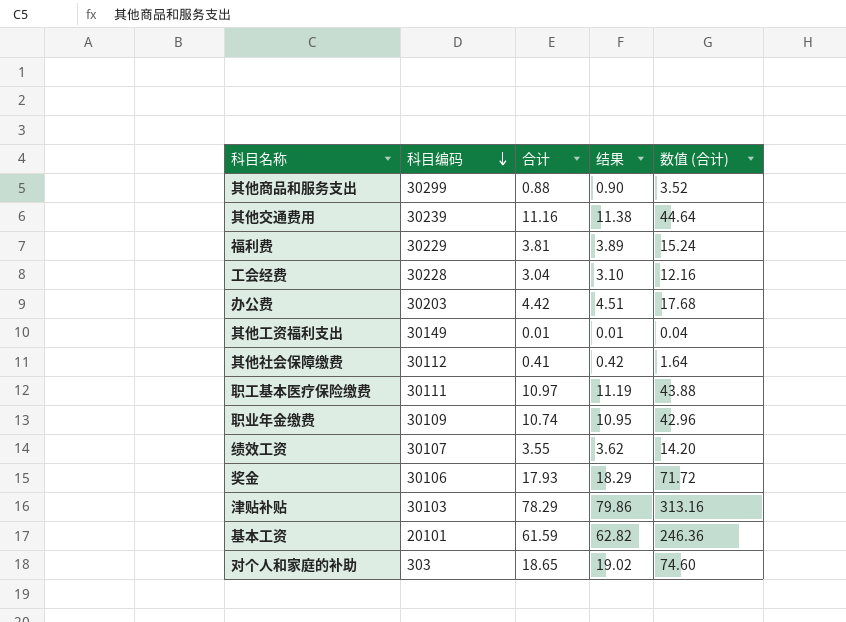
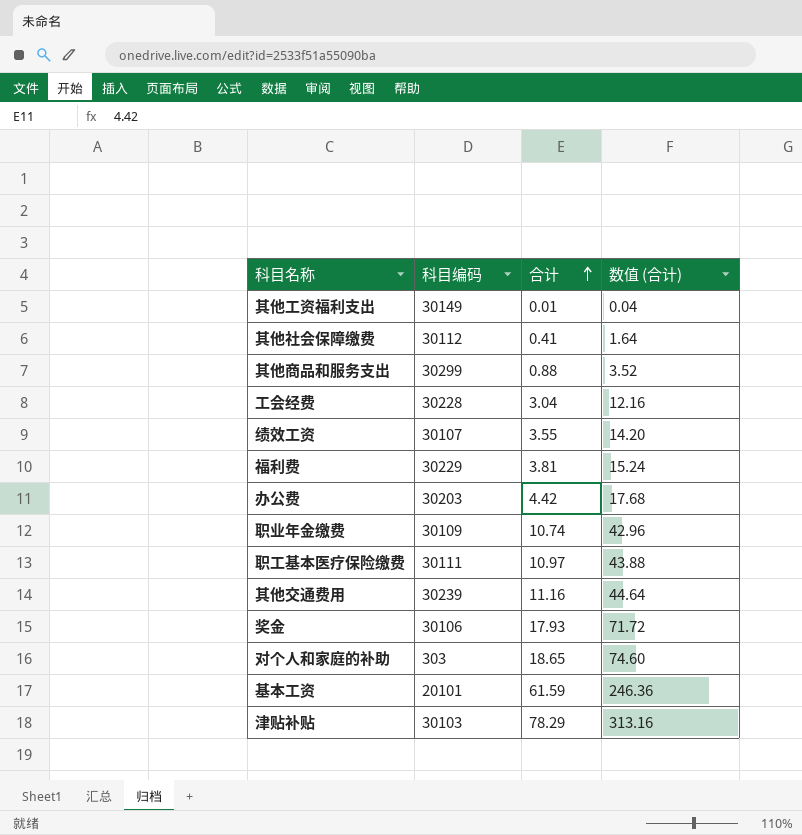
row order: 科目编码 descending -> 合计 ascending
column 结果 | formula: [合计] * 1.02 -> none

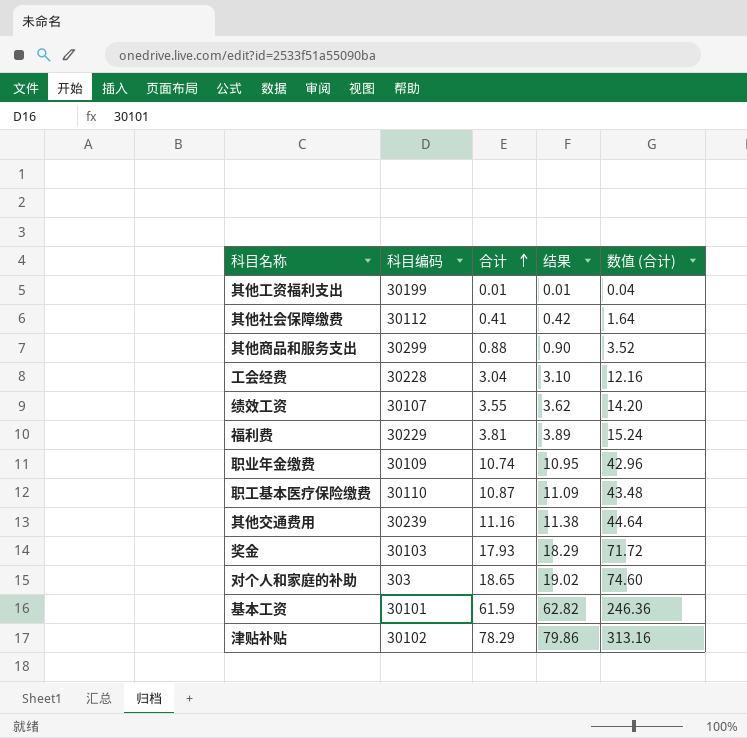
column 结果 | formula: none -> [合计] * 1.02
row 办公费: 30203 | 4.42 | 17.68 -> none
其他工资福利支出 | 科目编码: 30149 -> 30199
职工基本医疗保险缴费 | 科目编码: 30111 -> 30110
职工基本医疗保险缴费 | 合计: 10.97 -> 10.87
职工基本医疗保险缴费 | 数值 (合计): 43.88 -> 43.48
奖金 | 科目编码: 30106 -> 30103
基本工资 | 科目编码: 20101 -> 30101
津贴补贴 | 科目编码: 30103 -> 30102

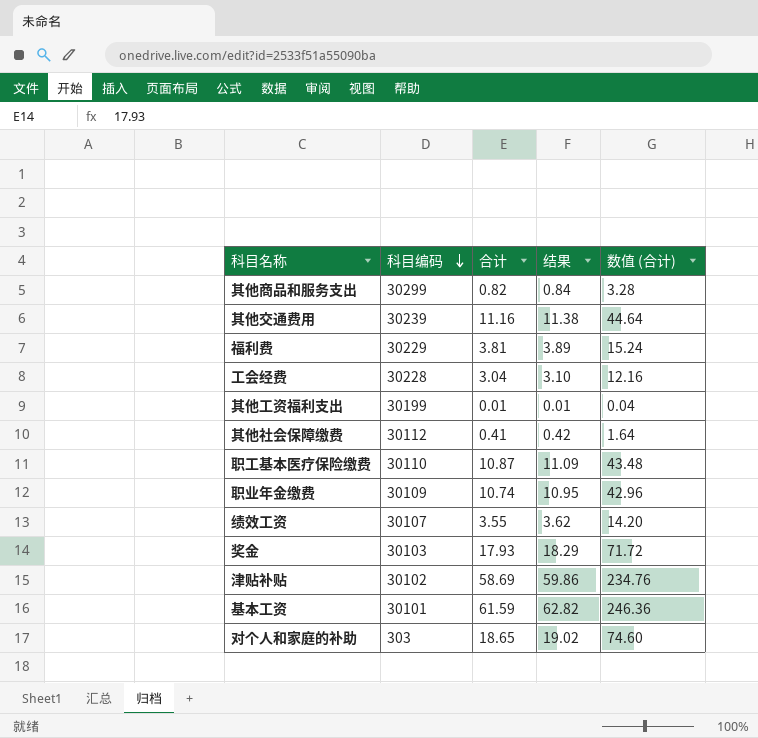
row order: 合计 ascending -> 科目编码 descending
其他商品和服务支出 | 合计: 0.88 -> 0.82
其他商品和服务支出 | 结果: 0.90 -> 0.84
其他商品和服务支出 | 数值 (合计): 3.52 -> 3.28
津贴补贴 | 合计: 78.29 -> 58.69
津贴补贴 | 结果: 79.86 -> 59.86
津贴补贴 | 数值 (合计): 313.16 -> 234.76

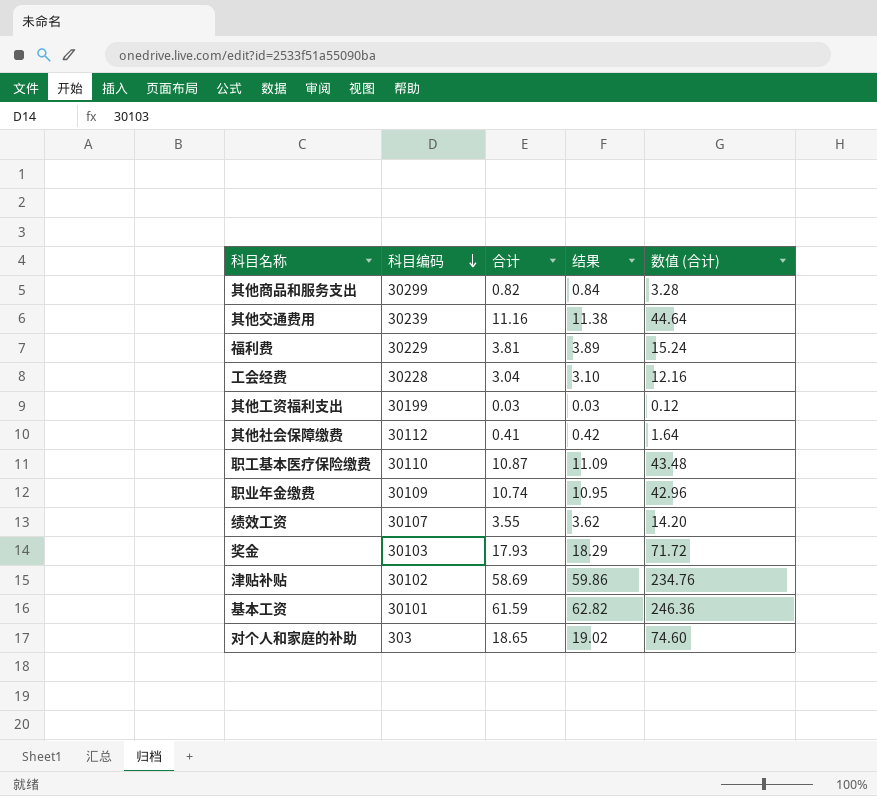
其他工资福利支出 | 合计: 0.01 -> 0.03
其他工资福利支出 | 结果: 0.01 -> 0.03
其他工资福利支出 | 数值 (合计): 0.04 -> 0.12

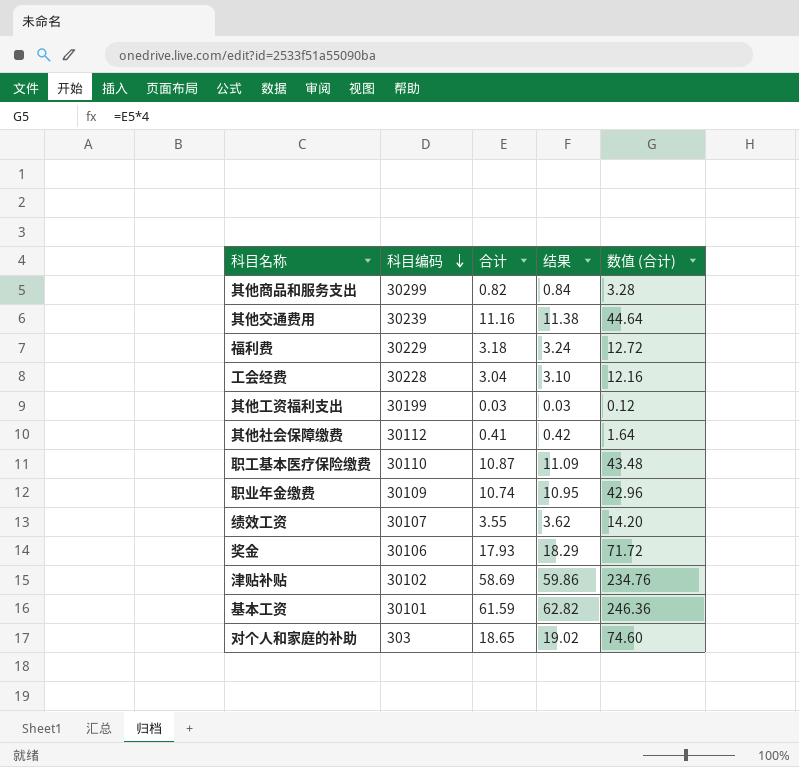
福利费 | 合计: 3.81 -> 3.18
福利费 | 结果: 3.89 -> 3.24
福利费 | 数值 (合计): 15.24 -> 12.72
奖金 | 科目编码: 30103 -> 30106

